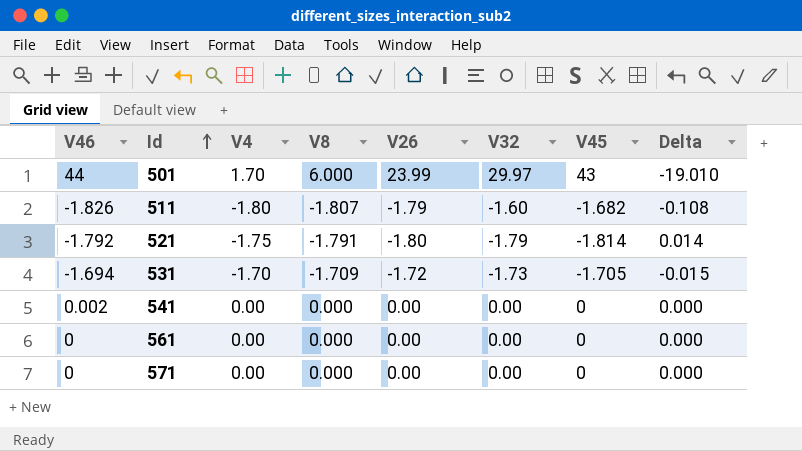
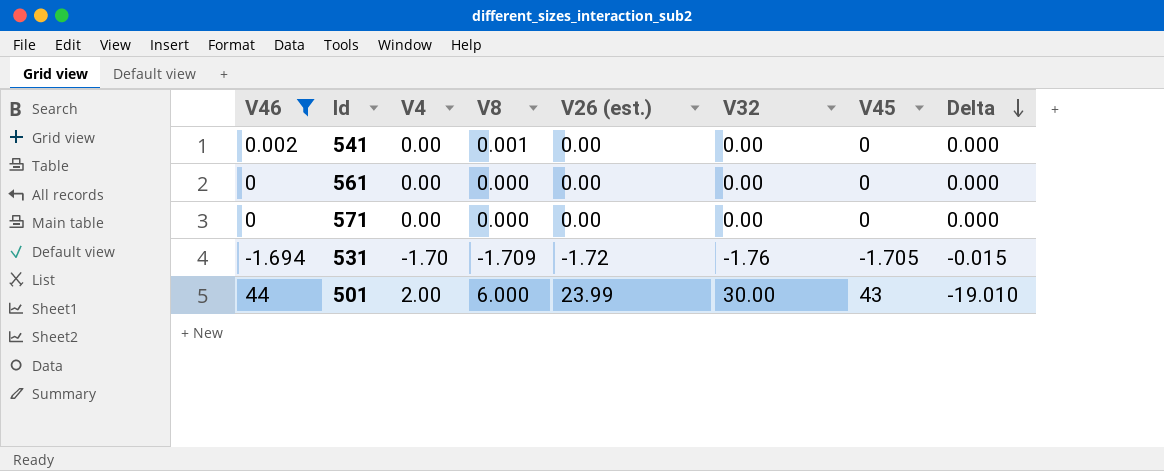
filter: none -> V46 >= -1.694
row order: Id ascending -> Delta descending
column name: V26 -> V26 (est.)
541 | V8: 0.000 -> 0.001
531 | V32: -1.73 -> -1.76
501 | V4: 1.70 -> 2.00
501 | V32: 29.97 -> 30.00

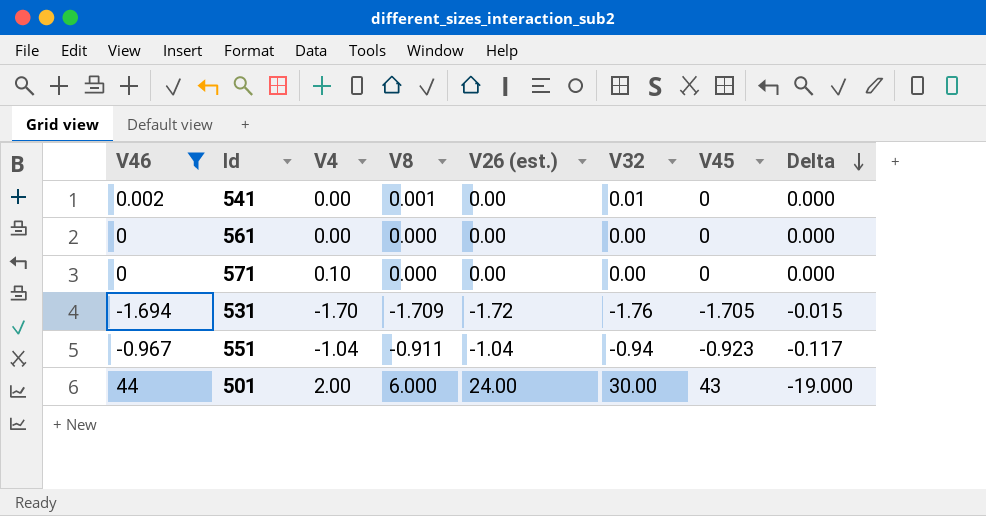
541 | V32: 0.00 -> 0.01
571 | V4: 0.00 -> 0.10
row 551: none -> -0.967 | -1.04 | -0.911 | -1.04 | -0.94 | -0.923 | -0.117
501 | V26 (est.): 23.99 -> 24.00
501 | Delta: -19.010 -> -19.000

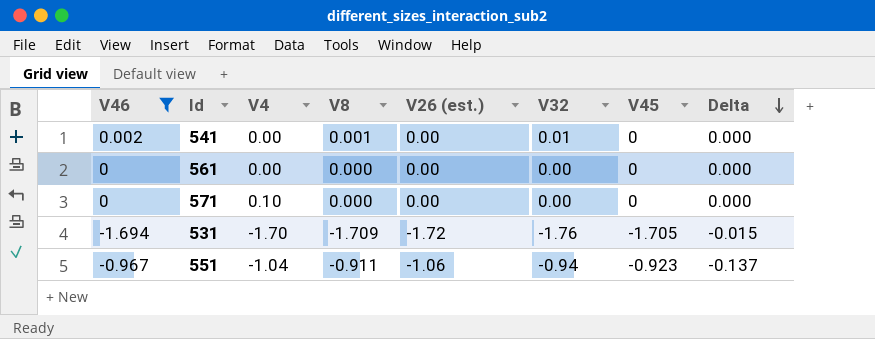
row 501: 44 | 2.00 | 6.000 | 24.00 | 30.00 | 43 | -19.000 -> none
551 | V26 (est.): -1.04 -> -1.06
551 | Delta: -0.117 -> -0.137

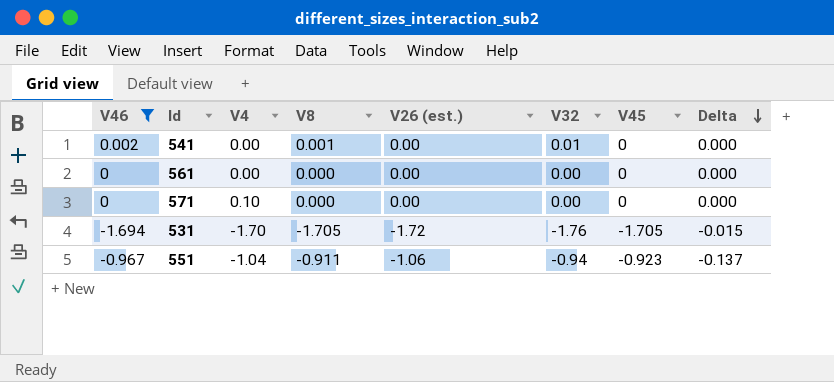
531 | V8: -1.709 -> -1.705

